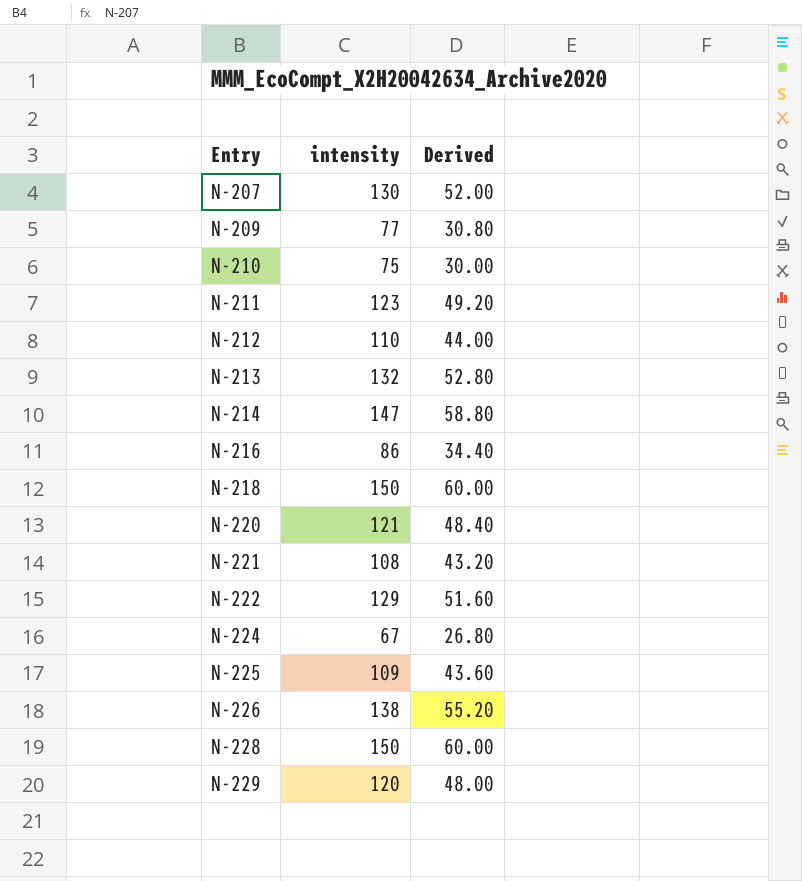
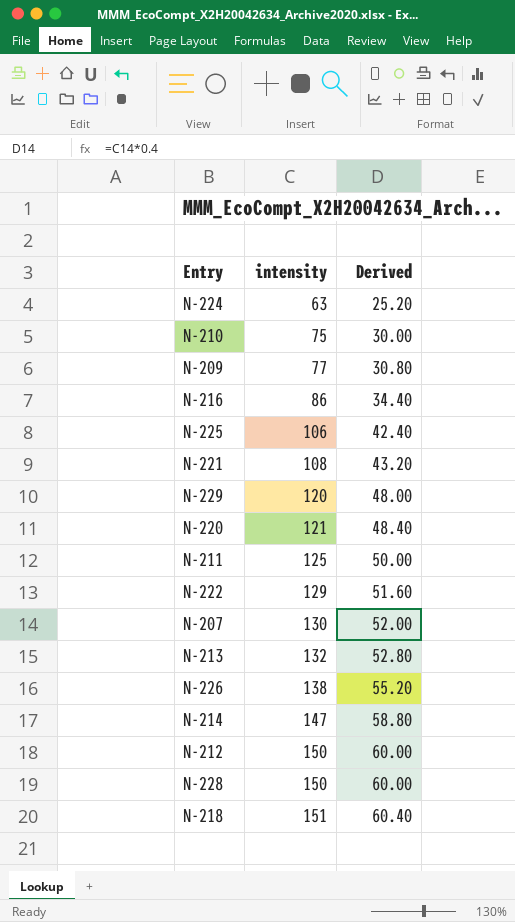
row order: Entry ascending -> intensity ascending
N-224 | intensity: 67 -> 63
N-224 | Derived: 26.80 -> 25.20
N-225 | intensity: 109 -> 106
N-225 | Derived: 43.60 -> 42.40
N-211 | intensity: 123 -> 125
N-211 | Derived: 49.20 -> 50.00
N-212 | intensity: 110 -> 150
N-212 | Derived: 44.00 -> 60.00
N-218 | intensity: 150 -> 151
N-218 | Derived: 60.00 -> 60.40

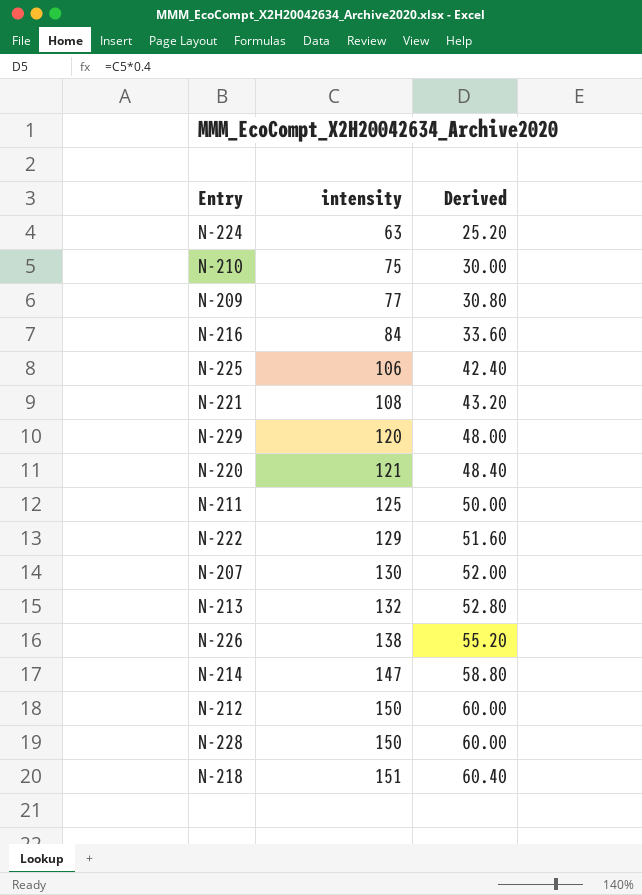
N-216 | intensity: 86 -> 84
N-216 | Derived: 34.40 -> 33.60

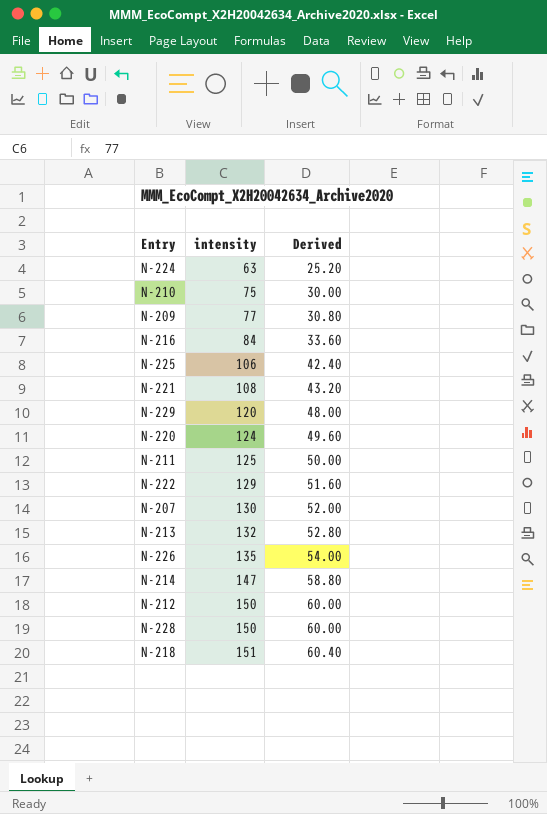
N-220 | intensity: 121 -> 124
N-220 | Derived: 48.40 -> 49.60
N-226 | intensity: 138 -> 135
N-226 | Derived: 55.20 -> 54.00

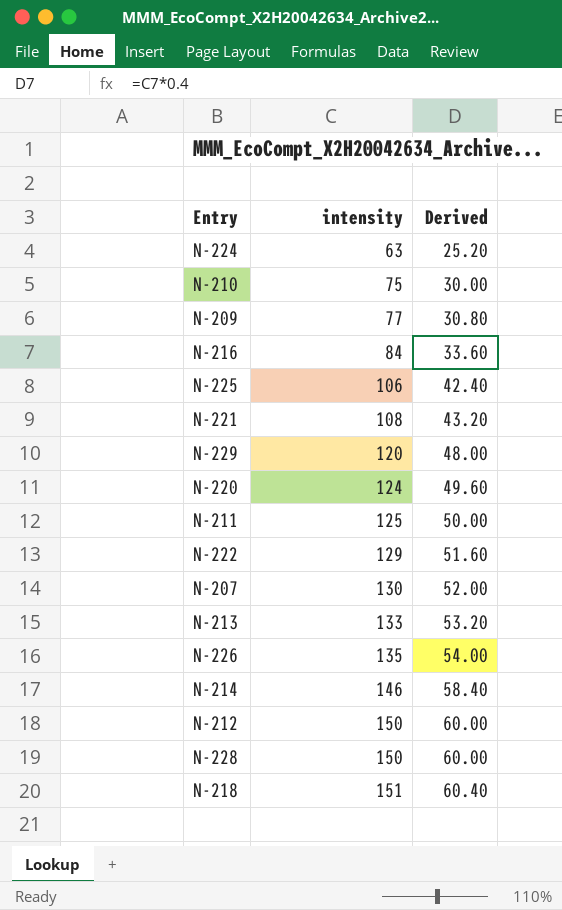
N-213 | intensity: 132 -> 133
N-213 | Derived: 52.80 -> 53.20
N-214 | intensity: 147 -> 146
N-214 | Derived: 58.80 -> 58.40

